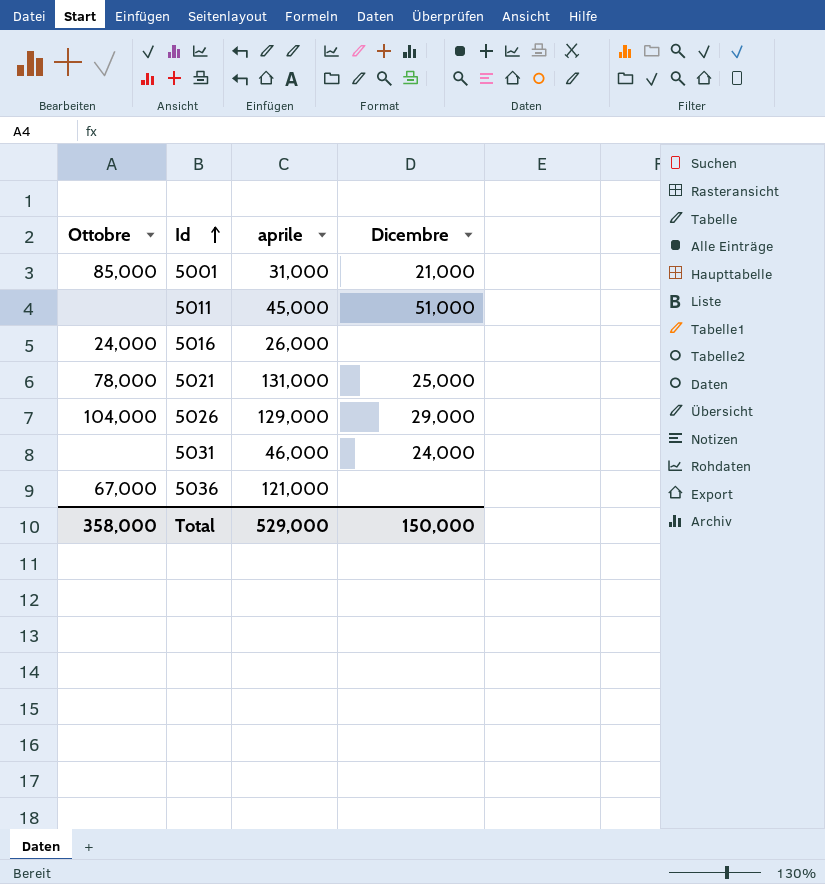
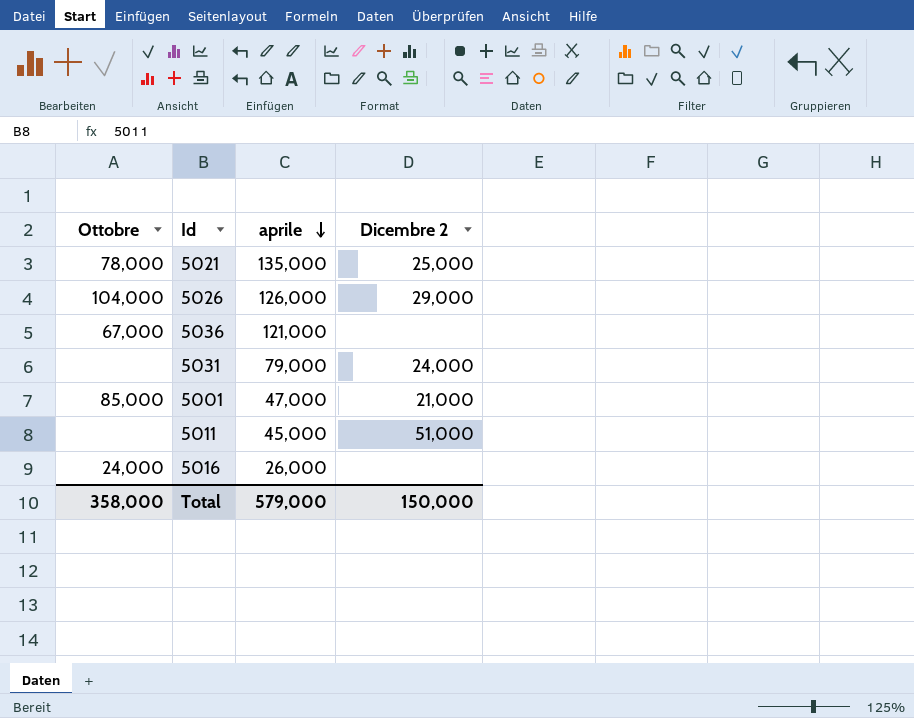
row order: Id ascending -> aprile descending
column name: Dicembre -> Dicembre 2
5021 | aprile: 131,000 -> 135,000
5026 | aprile: 129,000 -> 126,000
5031 | aprile: 46,000 -> 79,000
5001 | aprile: 31,000 -> 47,000
Total | aprile: 529,000 -> 579,000

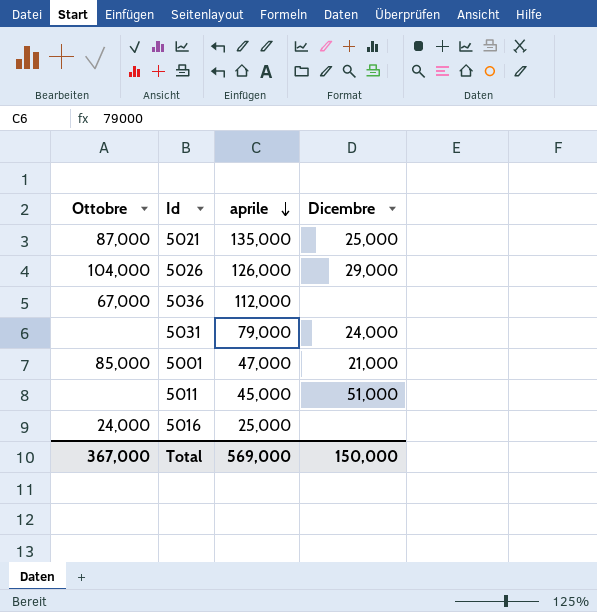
column name: Dicembre 2 -> Dicembre
5021 | Ottobre: 78,000 -> 87,000
5036 | aprile: 121,000 -> 112,000
5016 | aprile: 26,000 -> 25,000
Total | Ottobre: 358,000 -> 367,000
Total | aprile: 579,000 -> 569,000

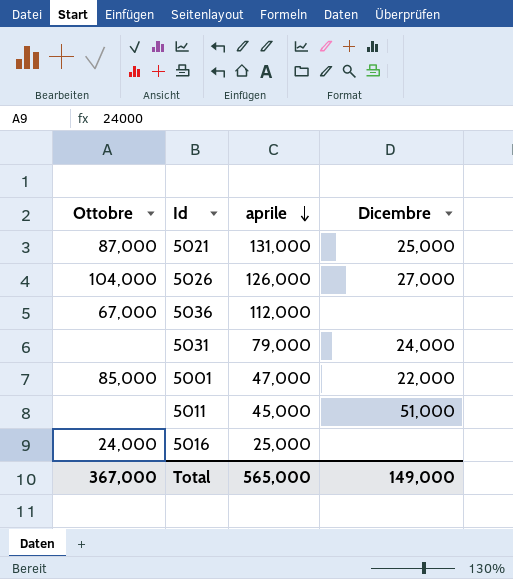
5021 | aprile: 135,000 -> 131,000
5026 | Dicembre: 29,000 -> 27,000
5001 | Dicembre: 21,000 -> 22,000
Total | aprile: 569,000 -> 565,000
Total | Dicembre: 150,000 -> 149,000

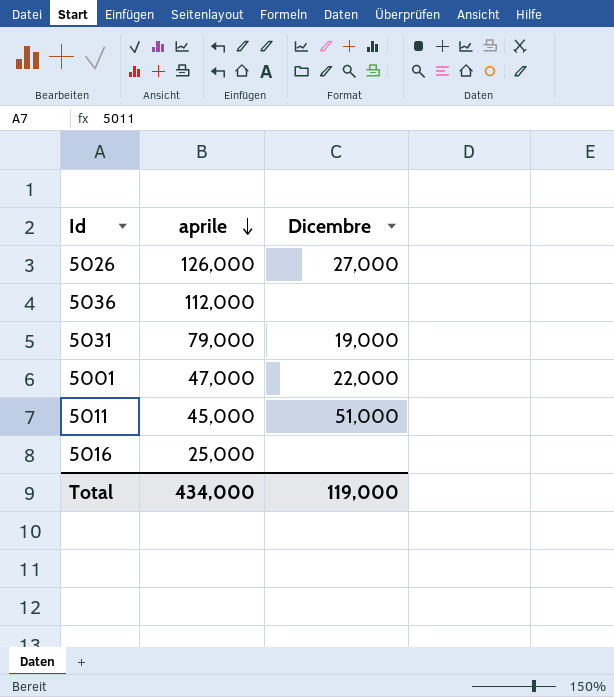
column Ottobre | position: 1 -> none
row 5021: 87,000 | 131,000 | 25,000 -> none
5031 | Dicembre: 24,000 -> 19,000
Total | aprile: 565,000 -> 434,000
Total | Dicembre: 149,000 -> 119,000

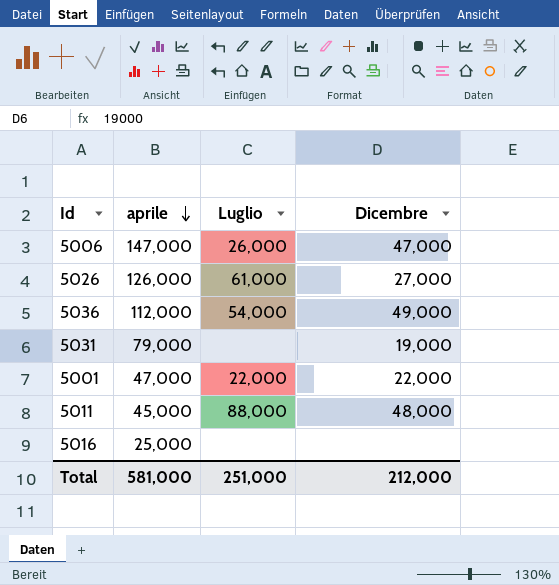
column Luglio | position: none -> 3
row 5006: none -> 147,000 | 26,000 | 47,000
5036 | Dicembre: none -> 49,000
5011 | Dicembre: 51,000 -> 48,000
Total | aprile: 434,000 -> 581,000
Total | Dicembre: 119,000 -> 212,000

